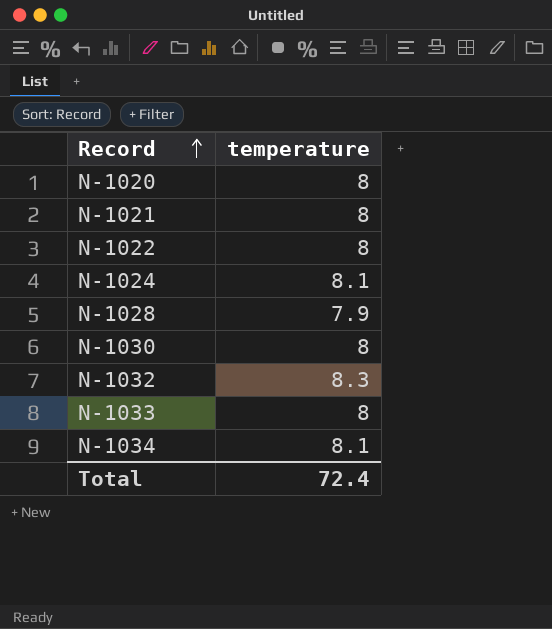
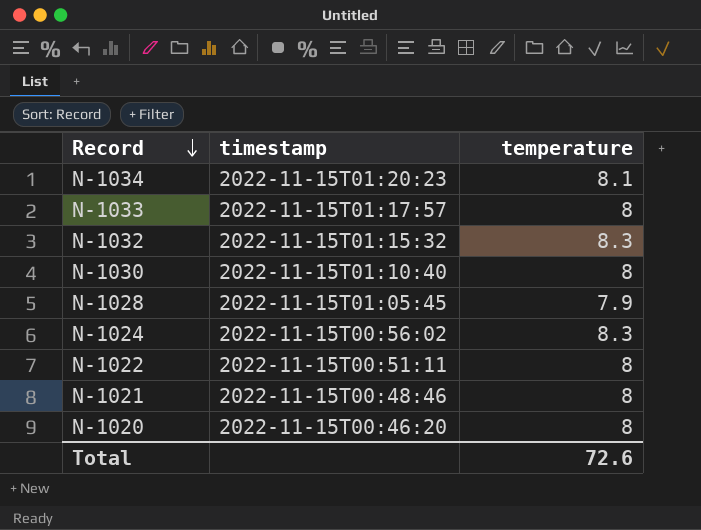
row order: Record ascending -> Record descending
column timestamp | position: none -> 2
N-1024 | temperature: 8.1 -> 8.3
Total | temperature: 72.4 -> 72.6

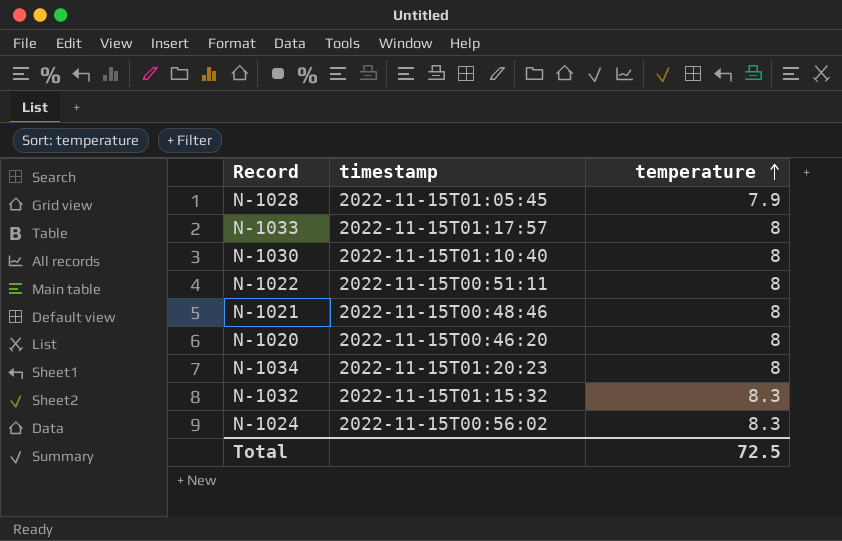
row order: Record descending -> temperature ascending
N-1034 | temperature: 8.1 -> 8
Total | temperature: 72.6 -> 72.5

